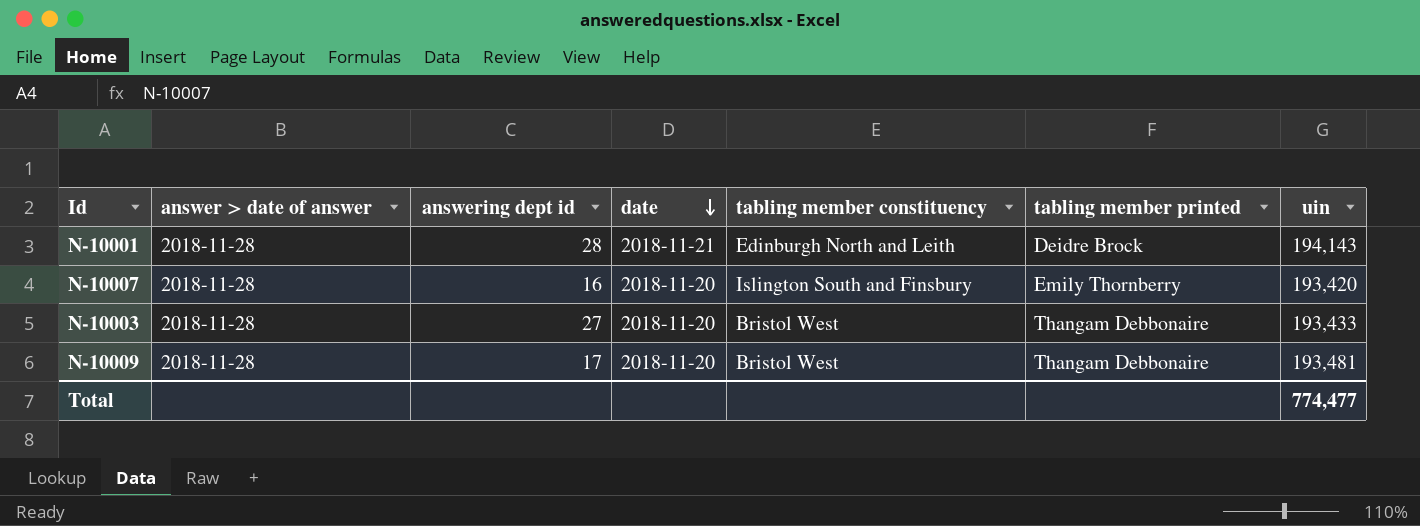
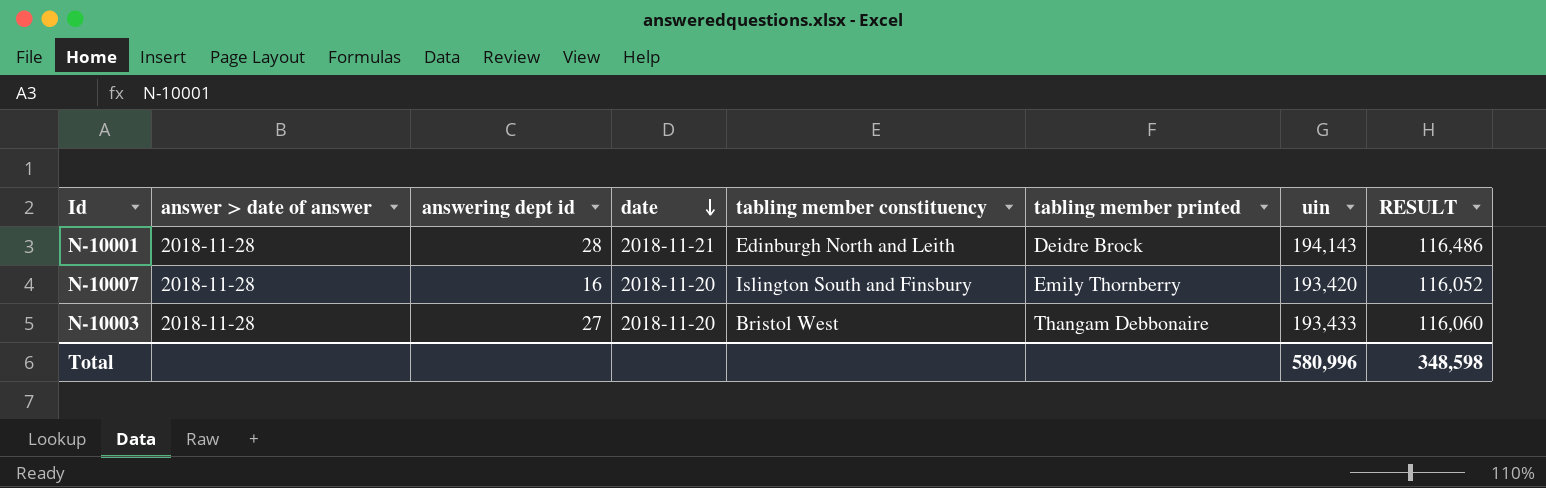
column RESULT | formula: none -> [uin] * 0.6
row N-10009: 2018-11-28 | 17 | 2018-11-20 | Bristol West | Thangam Debbonaire | 193,481 -> none
Total | uin: 774,477 -> 580,996

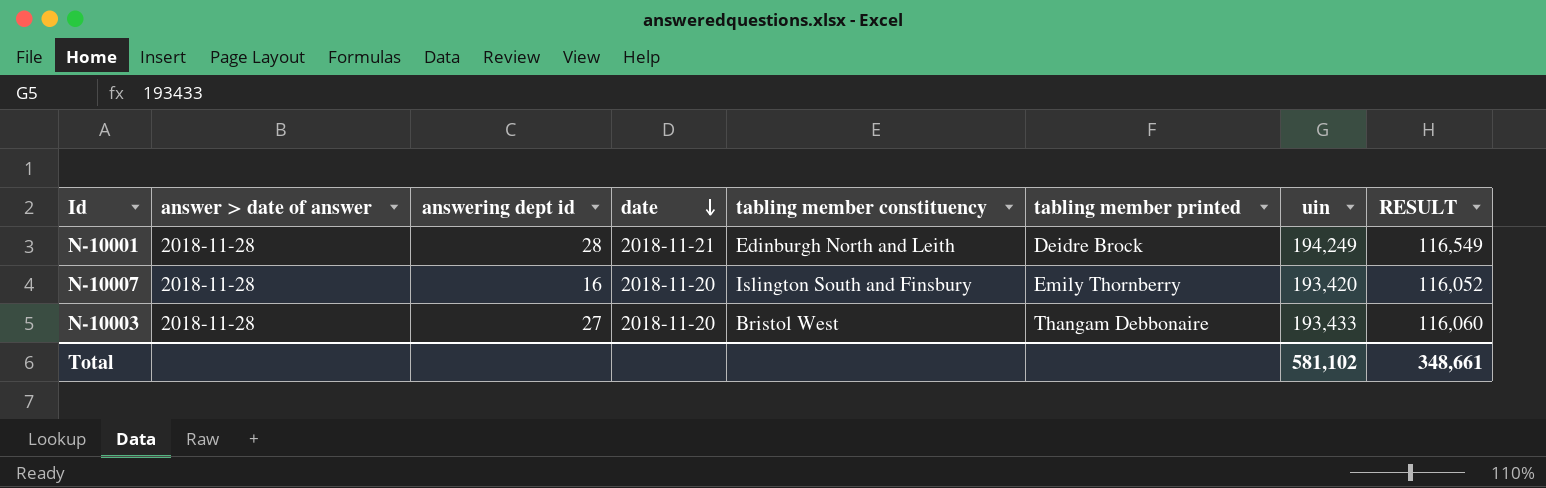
N-10001 | uin: 194,143 -> 194,249
N-10001 | RESULT: 116,486 -> 116,549
Total | uin: 580,996 -> 581,102
Total | RESULT: 348,598 -> 348,661

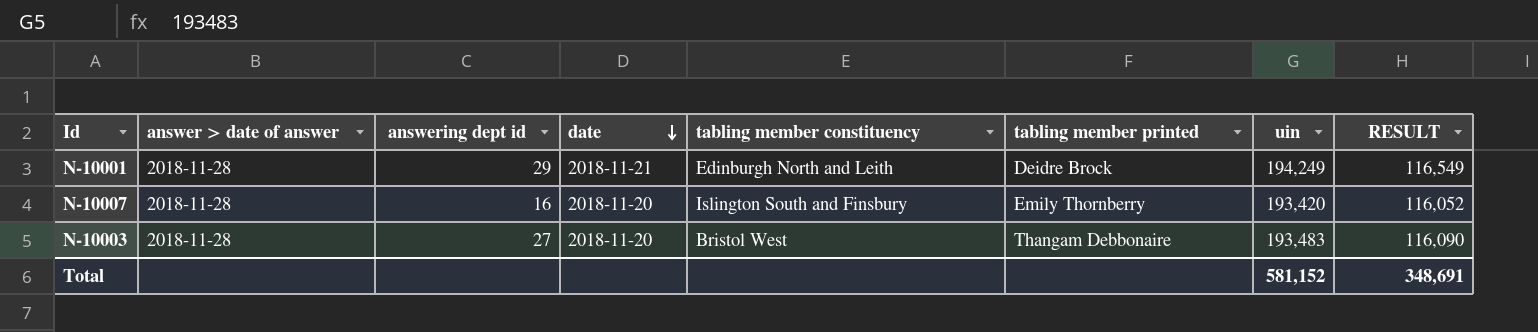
N-10001 | answering dept id: 28 -> 29
N-10003 | uin: 193,433 -> 193,483
N-10003 | RESULT: 116,060 -> 116,090
Total | uin: 581,102 -> 581,152
Total | RESULT: 348,661 -> 348,691

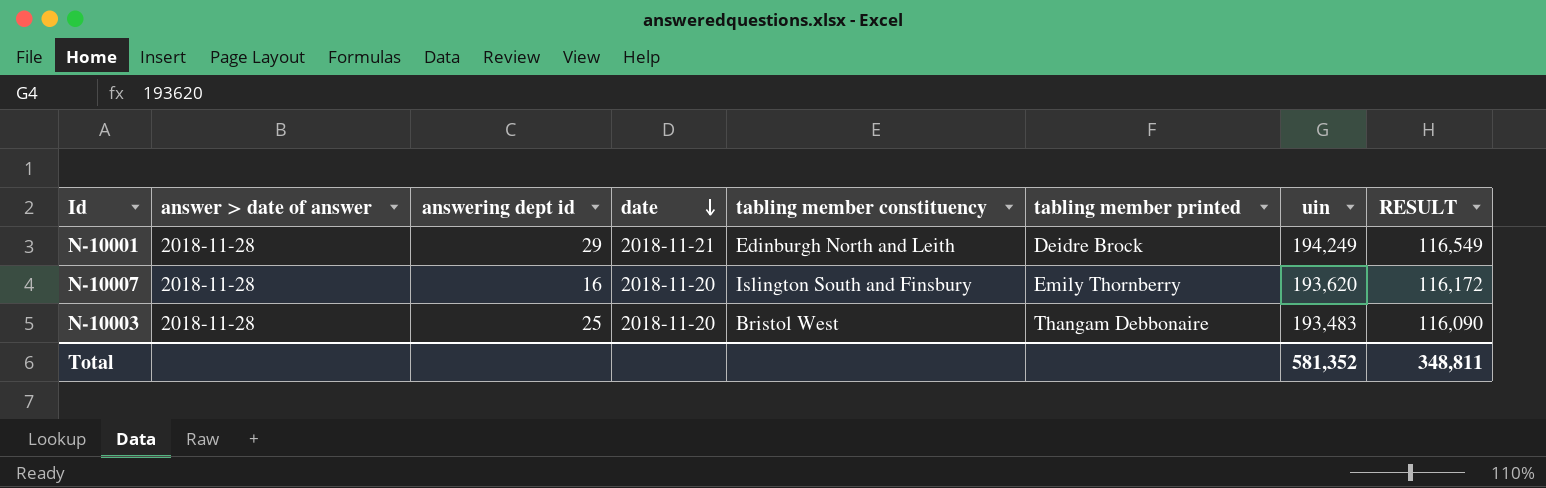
N-10007 | uin: 193,420 -> 193,620
N-10007 | RESULT: 116,052 -> 116,172
N-10003 | answering dept id: 27 -> 25
Total | uin: 581,152 -> 581,352
Total | RESULT: 348,691 -> 348,811

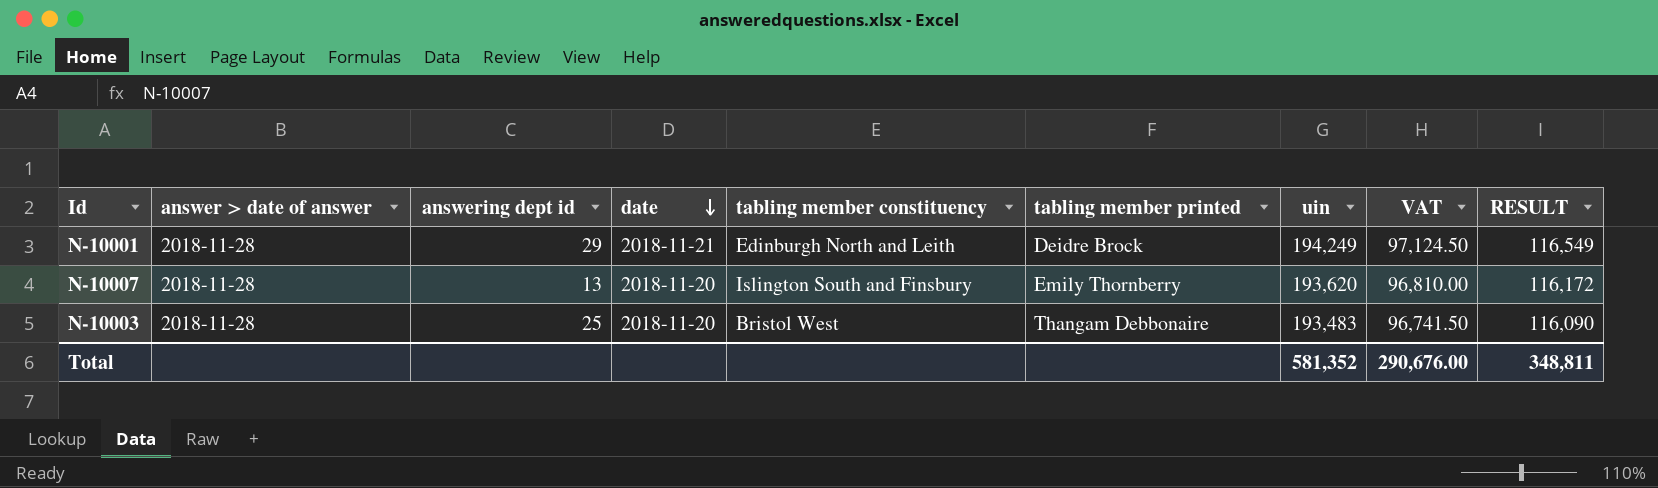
column VAT | formula: none -> [uin] * 0.5
N-10007 | answering dept id: 16 -> 13

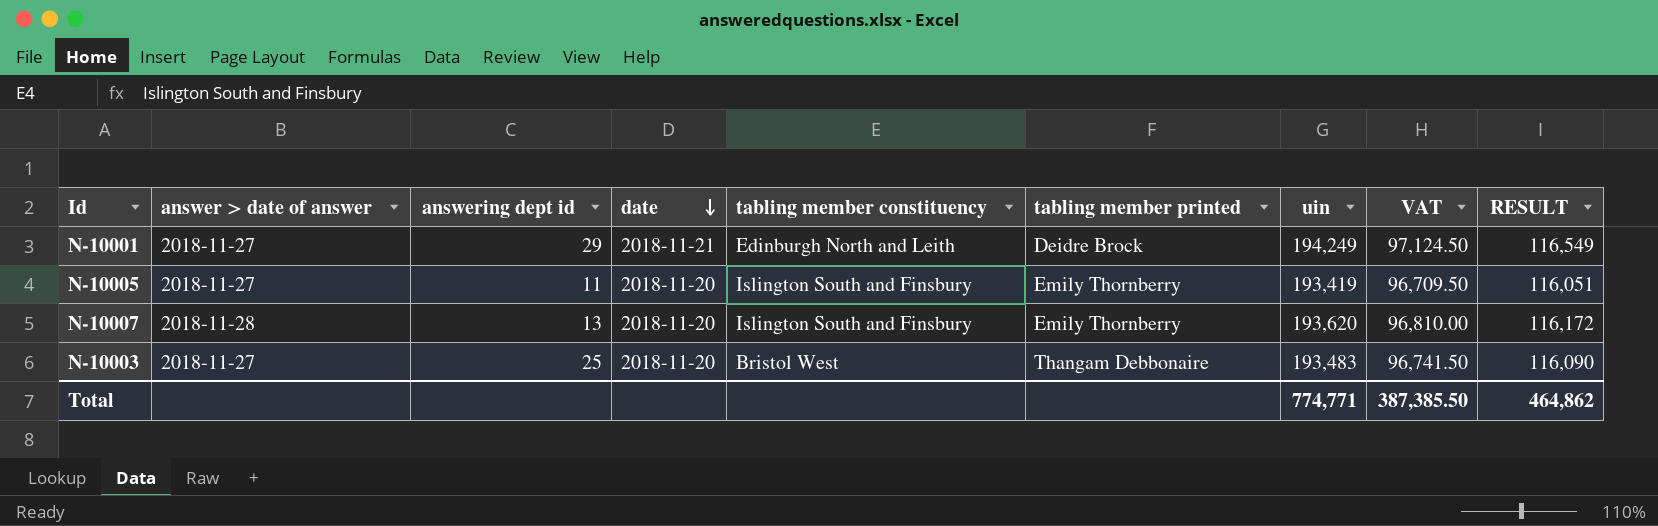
N-10001 | answer > date of answer: 2018-11-28 -> 2018-11-27
row N-10005: none -> 2018-11-27 | 11 | 2018-11-20 | Islington South and Finsbury | Emily Thornberry | 193,419 | 96,709.50 | 116,051
N-10003 | answer > date of answer: 2018-11-28 -> 2018-11-27
Total | uin: 581,352 -> 774,771
Total | VAT: 290,676.00 -> 387,385.50
Total | RESULT: 348,811 -> 464,862

